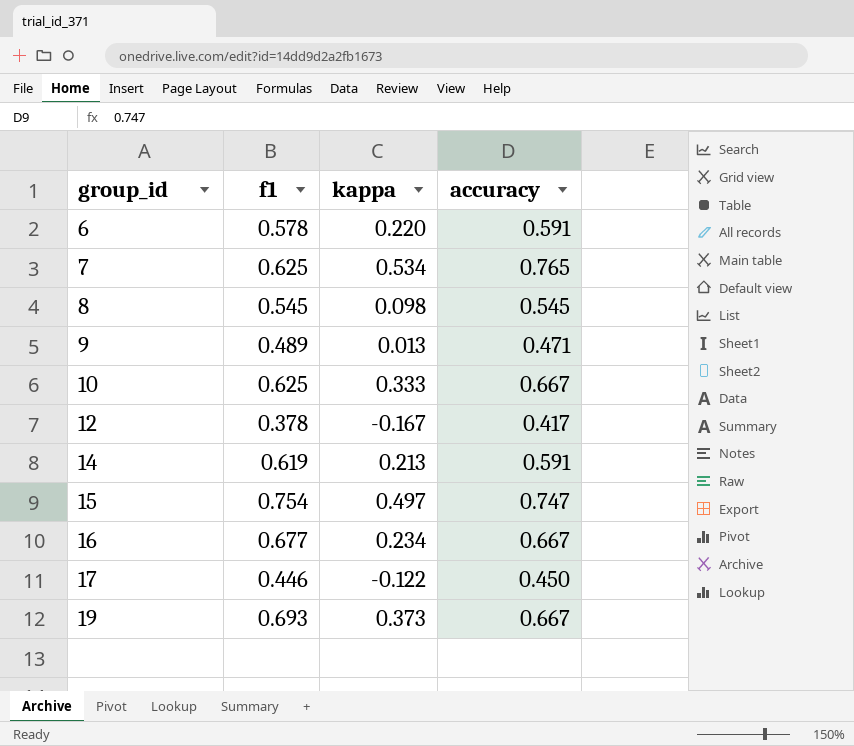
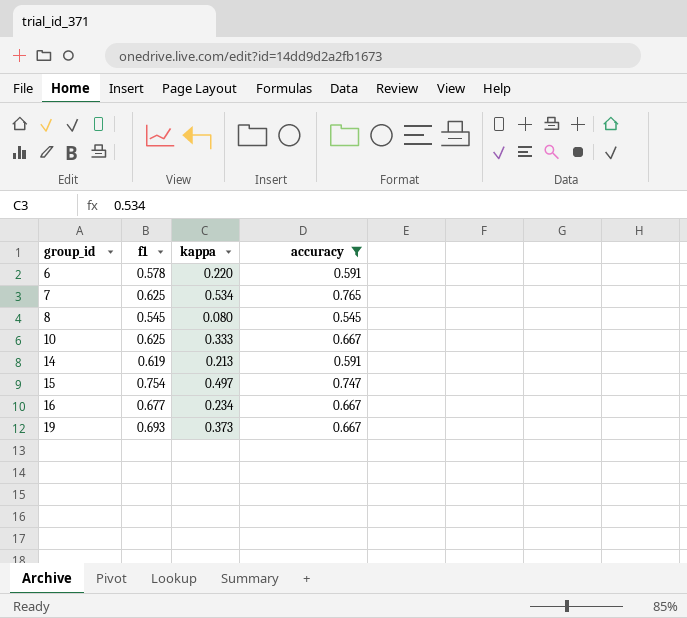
filter: none -> accuracy >= 0.545
8 | kappa: 0.098 -> 0.080

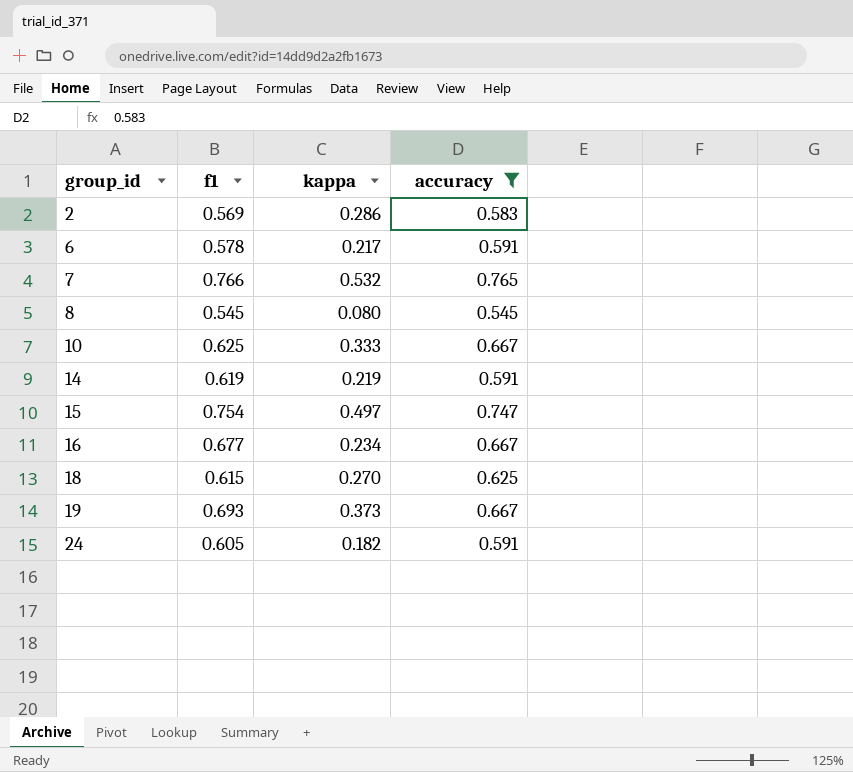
row 2: none -> 0.569 | 0.286 | 0.583
6 | kappa: 0.220 -> 0.217
7 | f1: 0.625 -> 0.766
7 | kappa: 0.534 -> 0.532
14 | kappa: 0.213 -> 0.219
row 18: none -> 0.615 | 0.270 | 0.625
row 24: none -> 0.605 | 0.182 | 0.591

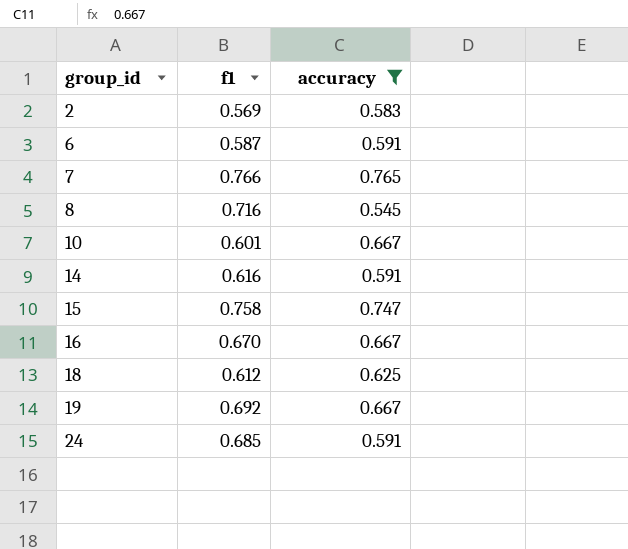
column kappa | position: 3 -> none
6 | f1: 0.578 -> 0.587
8 | f1: 0.545 -> 0.716
10 | f1: 0.625 -> 0.601
14 | f1: 0.619 -> 0.616
15 | f1: 0.754 -> 0.758
16 | f1: 0.677 -> 0.670
18 | f1: 0.615 -> 0.612
19 | f1: 0.693 -> 0.692
24 | f1: 0.605 -> 0.685

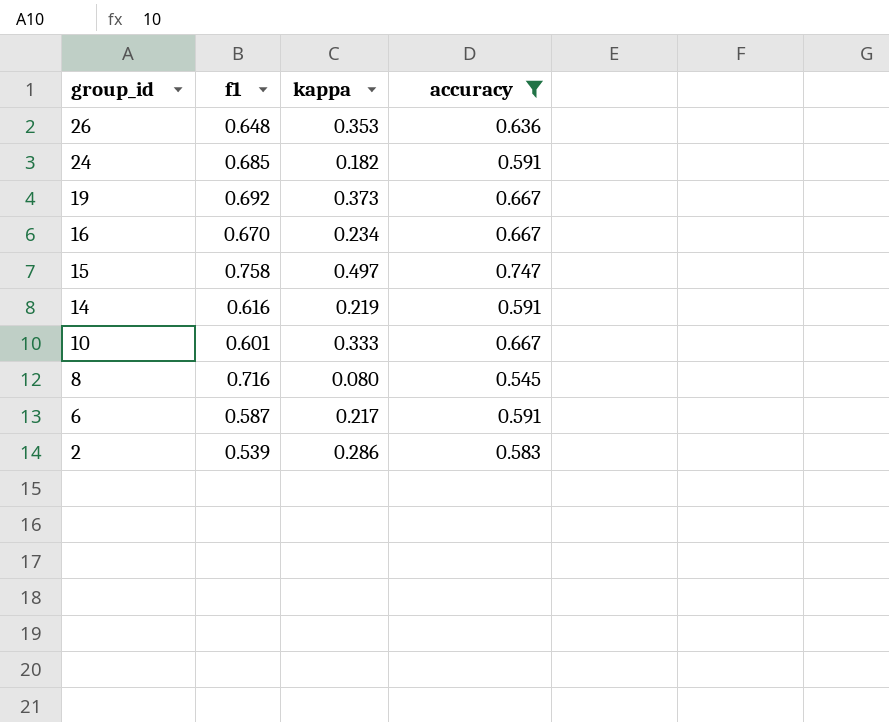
row order: group_id ascending -> group_id descending
column kappa | position: none -> 3
row 7: 0.766 | 0.765 -> none
row 18: 0.612 | 0.625 -> none
row 26: none -> 0.648 | 0.353 | 0.636
2 | f1: 0.569 -> 0.539

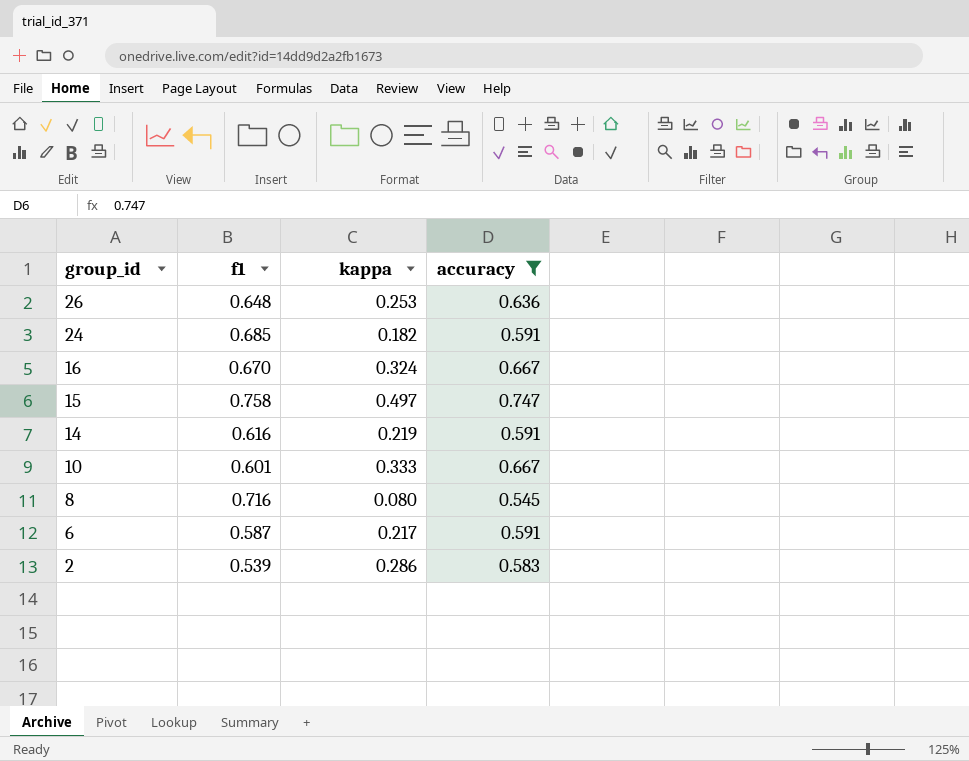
row 19: 0.692 | 0.373 | 0.667 -> none
26 | kappa: 0.353 -> 0.253
16 | kappa: 0.234 -> 0.324

